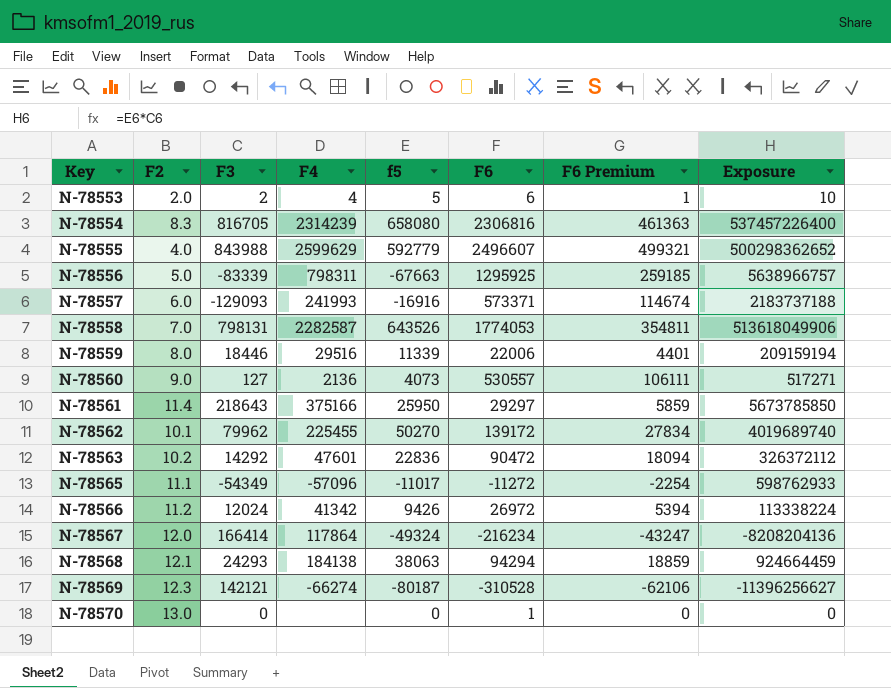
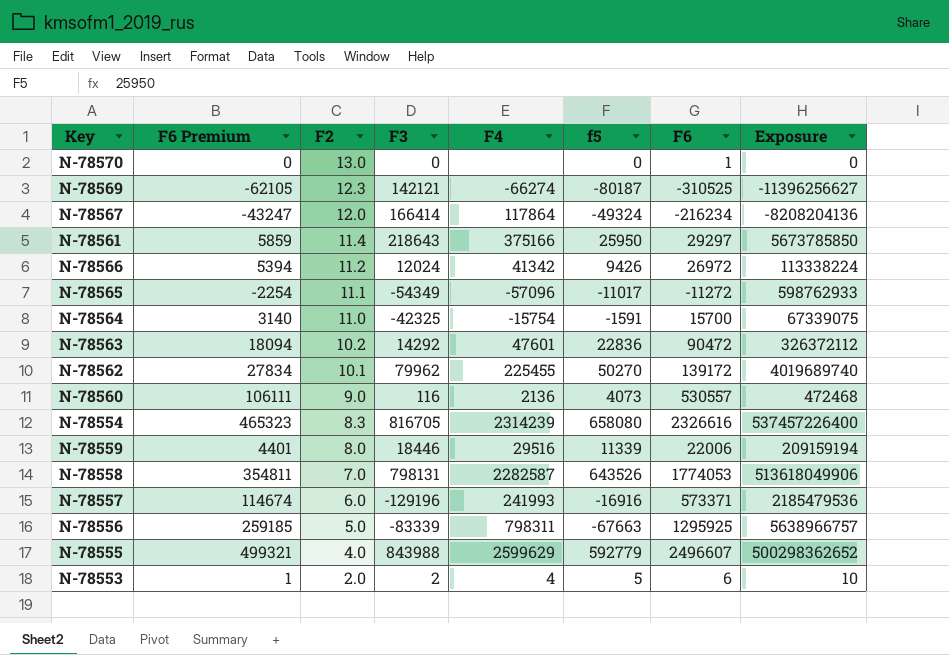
row order: Key ascending -> F2 descending
column F6 Premium | position: 7 -> 2
row N-78568: 12.1 | 24293 | 184138 | 38063 | 94294 | 18859 | 924664459 -> none
N-78569 | F6 Premium: -62106 -> -62105
N-78569 | F6: -310528 -> -310525
row N-78564: none -> 3140 | 11.0 | -42325 | -15754 | -1591 | 15700 | 67339075
N-78560 | F3: 127 -> 116
N-78560 | Exposure: 517271 -> 472468
N-78554 | F6 Premium: 461363 -> 465323
N-78554 | F6: 2306816 -> 2326616
N-78557 | F3: -129093 -> -129196
N-78557 | Exposure: 2183737188 -> 2185479536

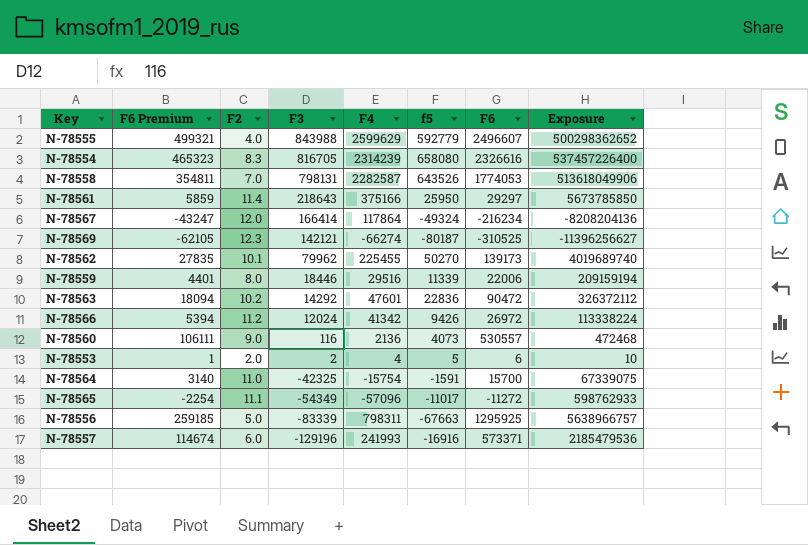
row order: F2 descending -> F3 descending
row N-78570: 0 | 13.0 | 0 | none | 0 | 1 | 0 -> none
N-78562 | F6 Premium: 27834 -> 27835
N-78562 | F6: 139172 -> 139173

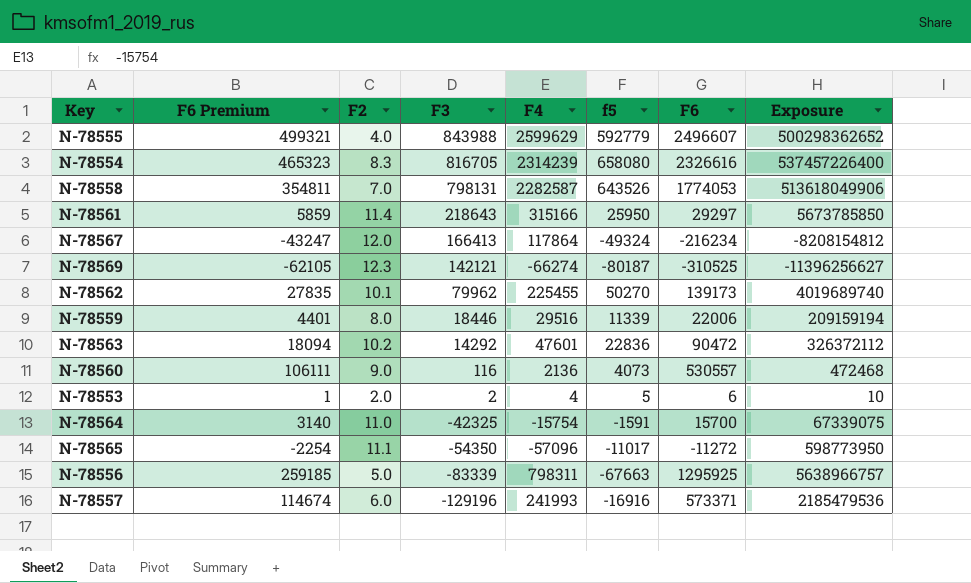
row N-78566: 5394 | 11.2 | 12024 | 41342 | 9426 | 26972 | 113338224 -> none
N-78561 | F4: 375166 -> 315166
N-78567 | F3: 166414 -> 166413
N-78567 | Exposure: -8208204136 -> -8208154812
N-78565 | F3: -54349 -> -54350
N-78565 | Exposure: 598762933 -> 598773950

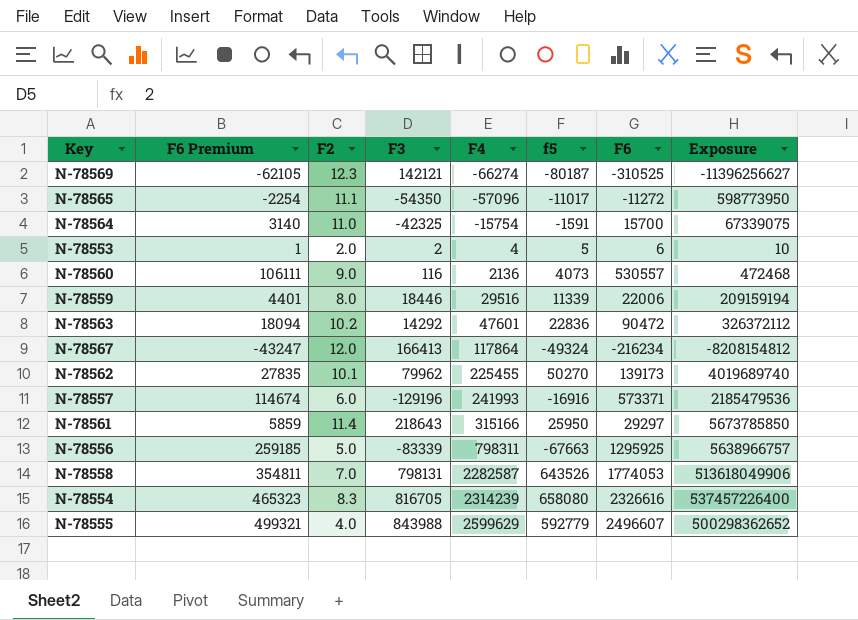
row order: F3 descending -> F4 ascending

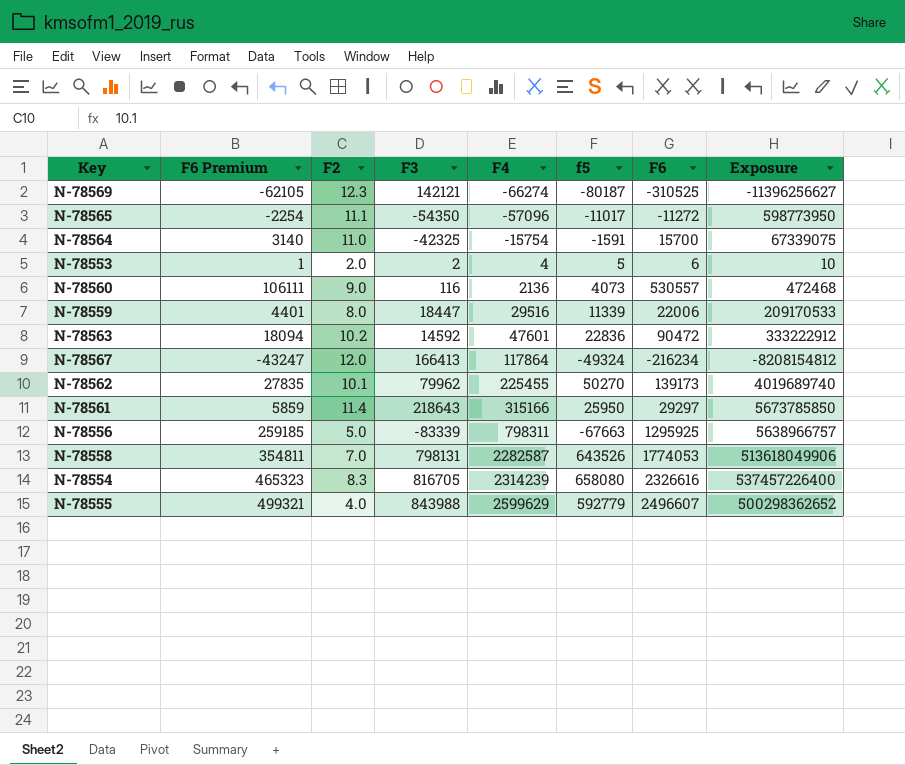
row N-78557: 114674 | 6.0 | -129196 | 241993 | -16916 | 573371 | 2185479536 -> none
N-78559 | F3: 18446 -> 18447
N-78559 | Exposure: 209159194 -> 209170533
N-78563 | F3: 14292 -> 14592
N-78563 | Exposure: 326372112 -> 333222912

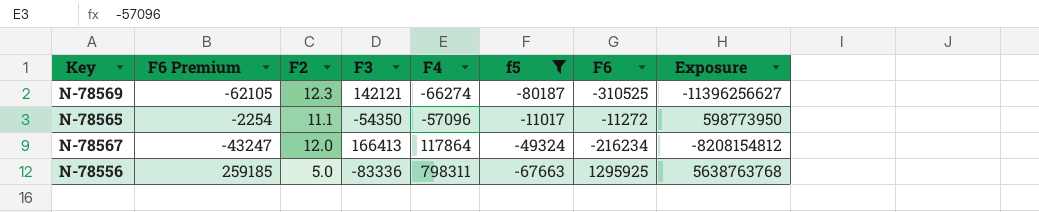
filter: none -> f5 <= -11017
N-78556 | F3: -83339 -> -83336
N-78556 | Exposure: 5638966757 -> 5638763768

